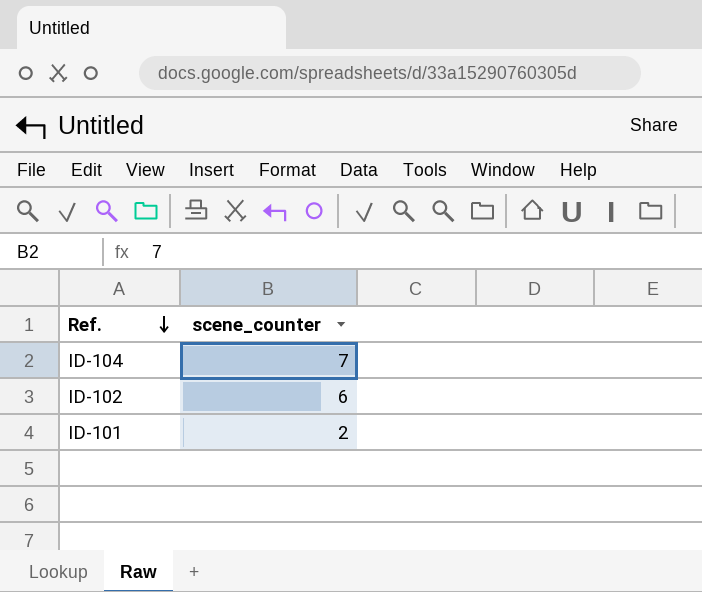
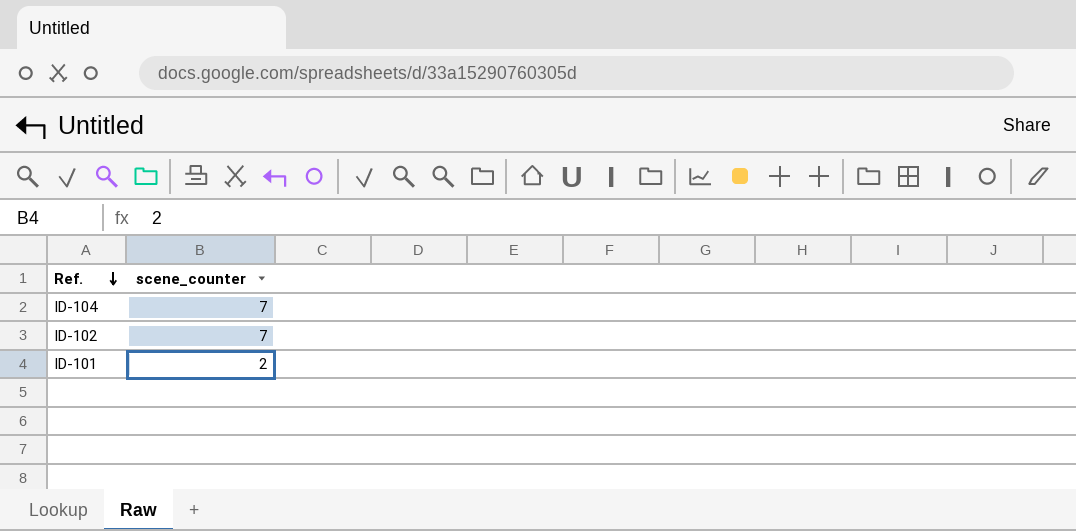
ID-102 | scene_counter: 6 -> 7

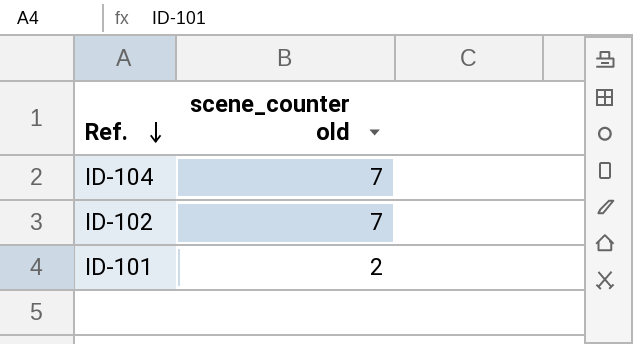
column name: scene_counter -> scene_counter old

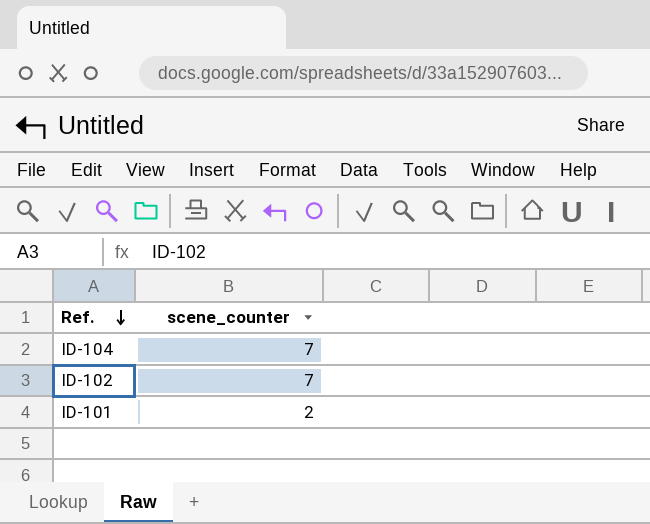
column name: scene_counter old -> scene_counter

